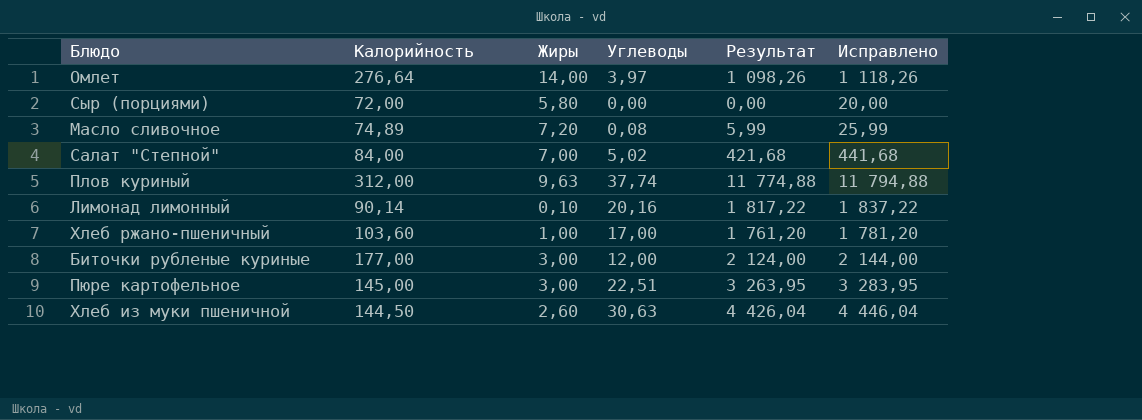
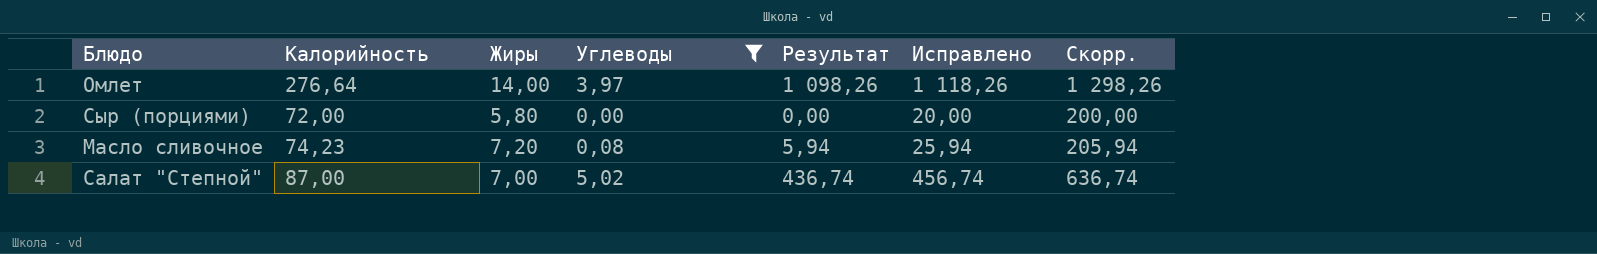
filter: none -> Углеводы <= 5,02
column Скорр. | formula: none -> [Результат] + 200
Масло сливочное | Калорийность: 74,89 -> 74,23
Масло сливочное | Результат: 5,99 -> 5,94
Масло сливочное | Исправлено: 25,99 -> 25,94
Салат "Степной" | Калорийность: 84,00 -> 87,00
Салат "Степной" | Результат: 421,68 -> 436,74
Салат "Степной" | Исправлено: 441,68 -> 456,74

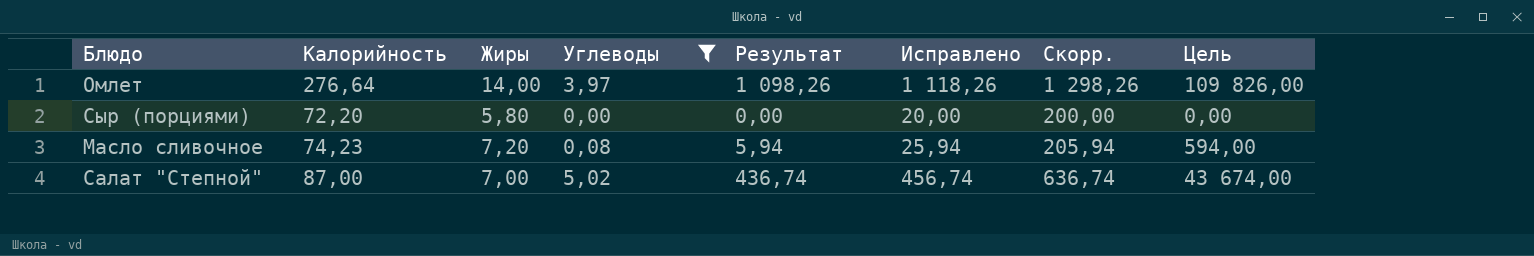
column Цель | formula: none -> [Результат] * 100
Сыр (порциями) | Калорийность: 72,00 -> 72,20

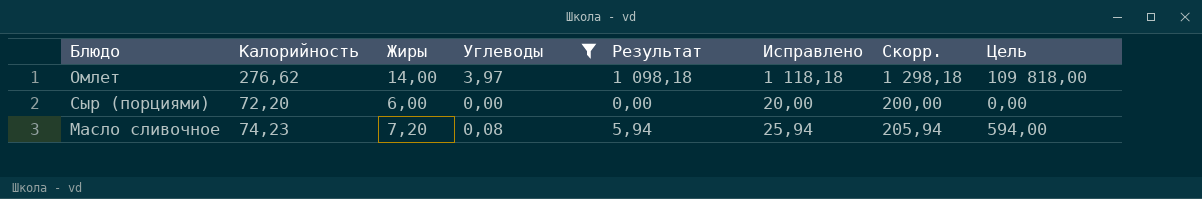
row Салат "Степной": 87,00 | 7,00 | 5,02 | 436,74 | 456,74 | 636,74 | 43 674,00 -> none
Омлет | Калорийность: 276,64 -> 276,62
Омлет | Результат: 1 098,26 -> 1 098,18
Омлет | Исправлено: 1 118,26 -> 1 118,18
Омлет | Скорр.: 1 298,26 -> 1 298,18
Омлет | Цель: 109 826,00 -> 109 818,00
Сыр (порциями) | Жиры: 5,80 -> 6,00

